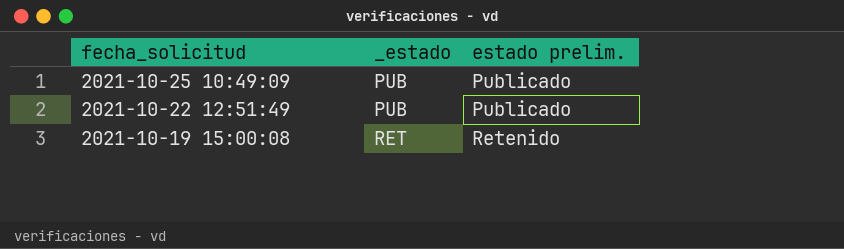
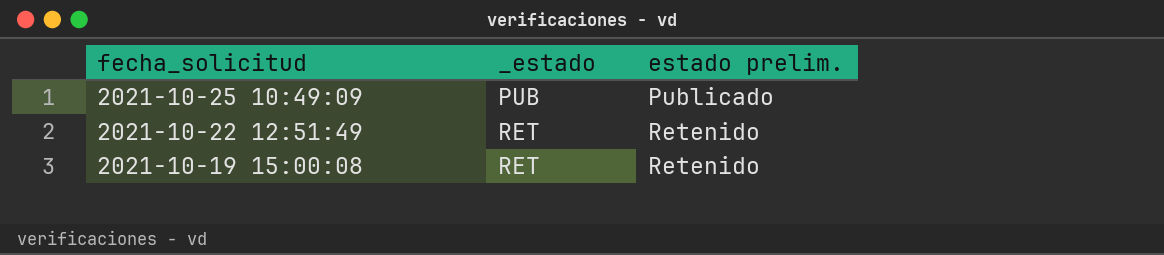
2021-10-22 12:51:49 | _estado: PUB -> RET
2021-10-22 12:51:49 | estado prelim.: Publicado -> Retenido

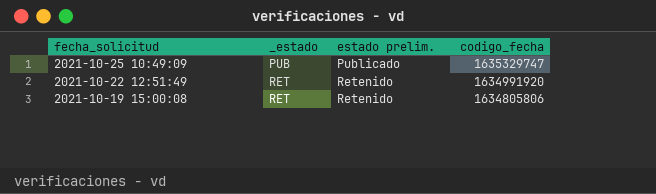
column codigo_fecha | position: none -> 4

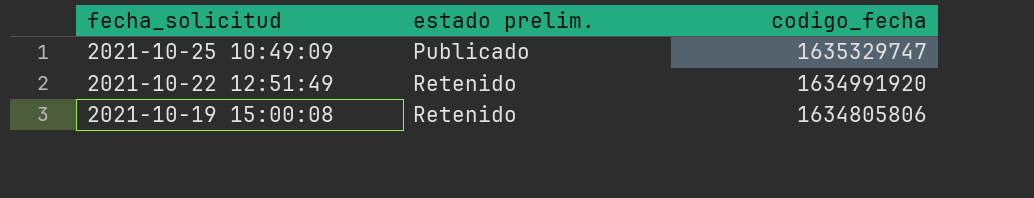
column _estado | position: 2 -> none

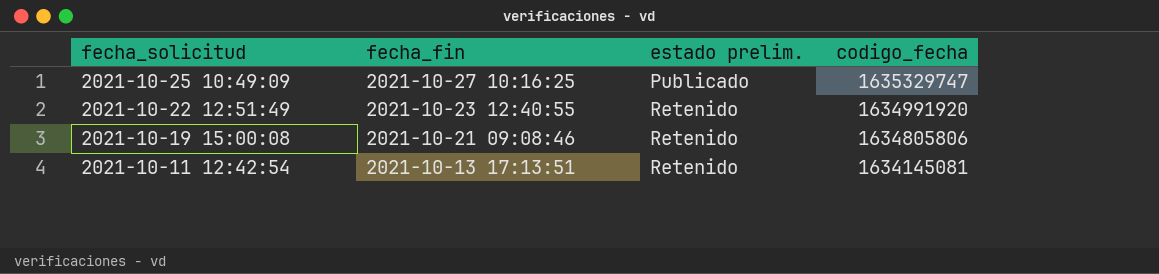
column fecha_fin | position: none -> 2
row 2021-10-11 12:42:54: none -> 2021-10-13 17:13:51 | Retenido | 1634145081

